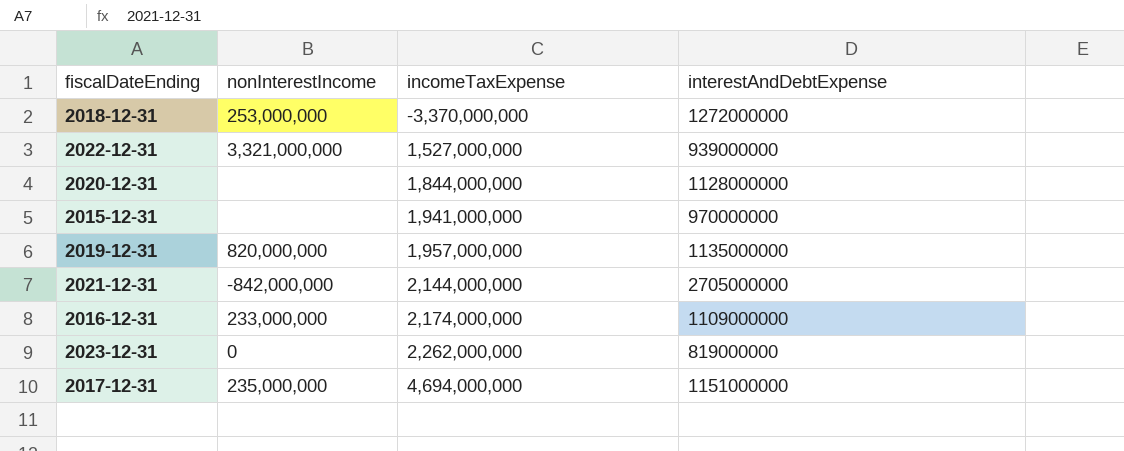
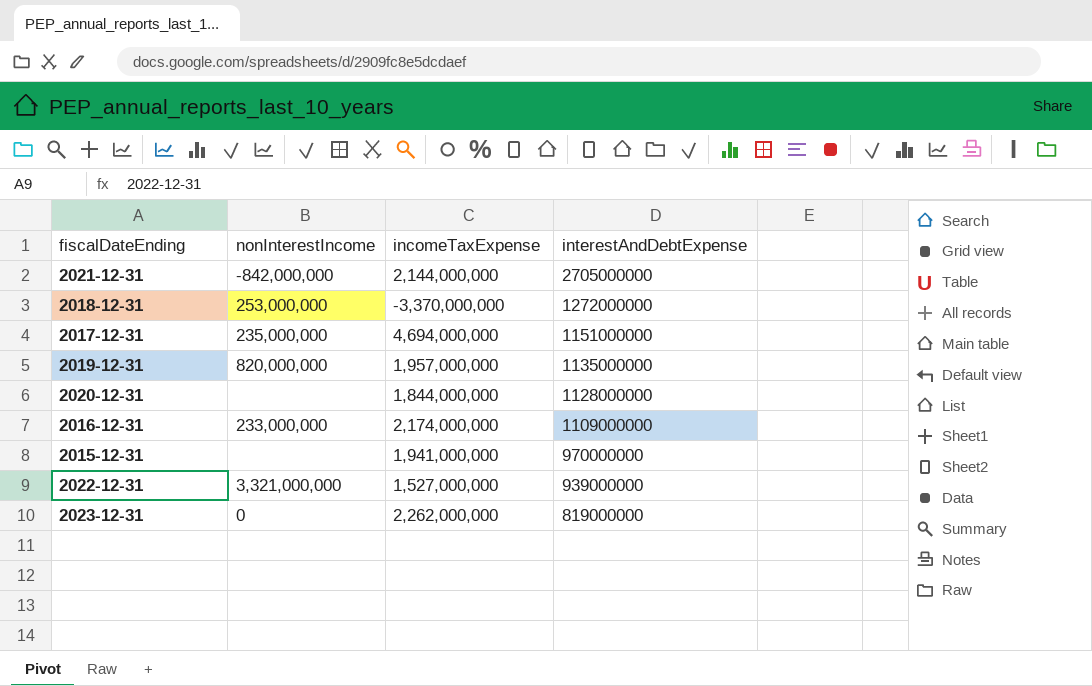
row order: incomeTaxExpense ascending -> interestAndDebtExpense descending

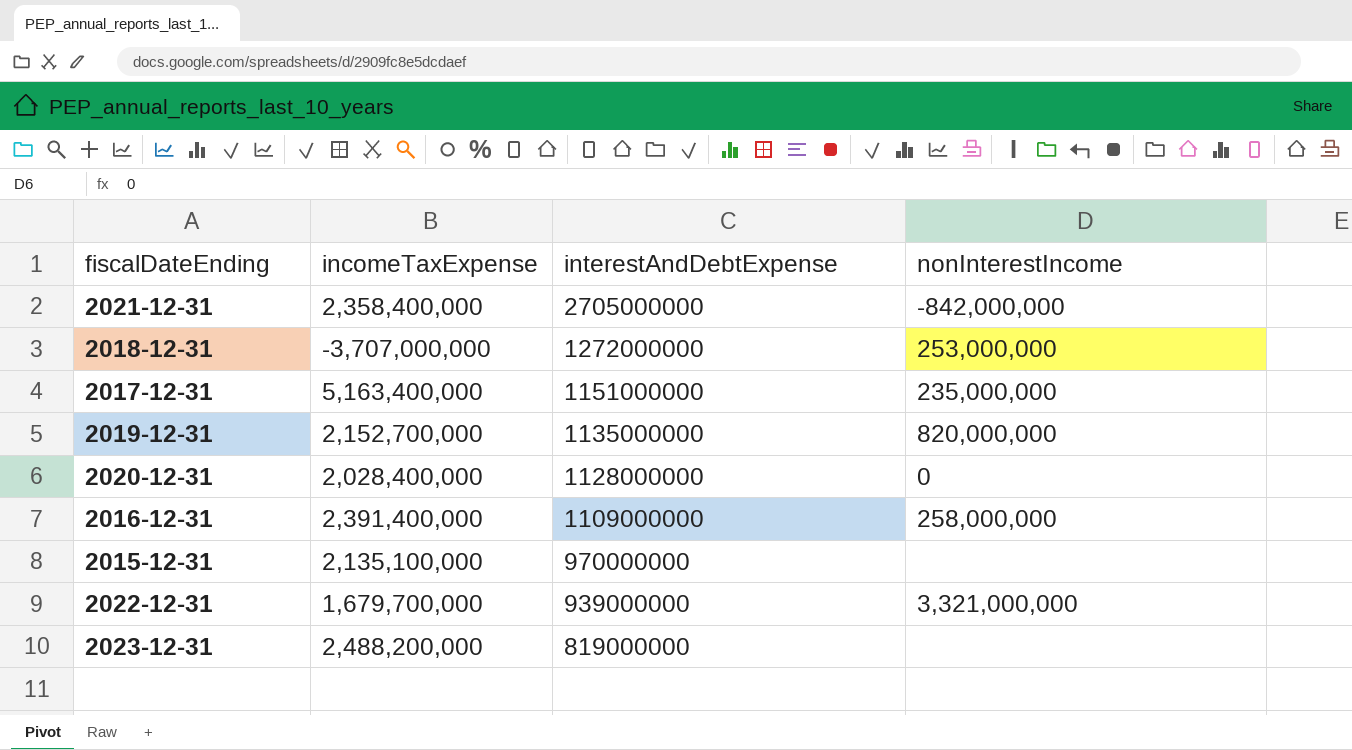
column nonInterestIncome | position: 2 -> 4
2021-12-31 | incomeTaxExpense: 2,144,000,000 -> 2,358,400,000
2018-12-31 | incomeTaxExpense: -3,370,000,000 -> -3,707,000,000
2017-12-31 | incomeTaxExpense: 4,694,000,000 -> 5,163,400,000
2019-12-31 | incomeTaxExpense: 1,957,000,000 -> 2,152,700,000
2020-12-31 | incomeTaxExpense: 1,844,000,000 -> 2,028,400,000
2020-12-31 | nonInterestIncome: none -> 0
2016-12-31 | incomeTaxExpense: 2,174,000,000 -> 2,391,400,000
2016-12-31 | nonInterestIncome: 233,000,000 -> 258,000,000
2015-12-31 | incomeTaxExpense: 1,941,000,000 -> 2,135,100,000
2022-12-31 | incomeTaxExpense: 1,527,000,000 -> 1,679,700,000
2023-12-31 | incomeTaxExpense: 2,262,000,000 -> 2,488,200,000
2023-12-31 | nonInterestIncome: 0 -> none

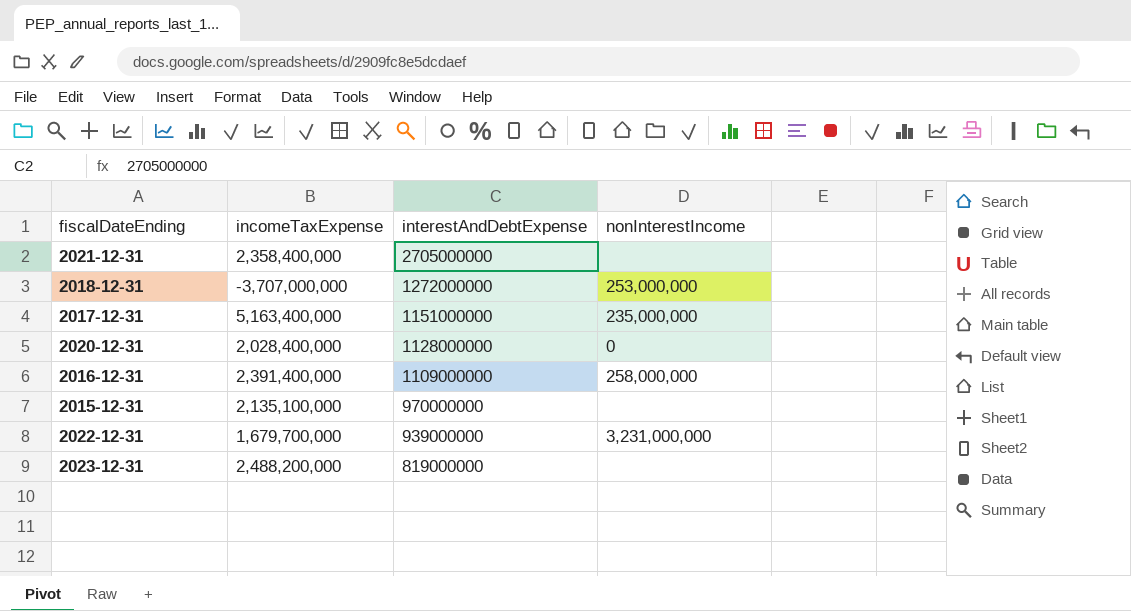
row 2019-12-31: 2,152,700,000 | 1135000000 | 820,000,000 -> none
2021-12-31 | nonInterestIncome: -842,000,000 -> none
2022-12-31 | nonInterestIncome: 3,321,000,000 -> 3,231,000,000

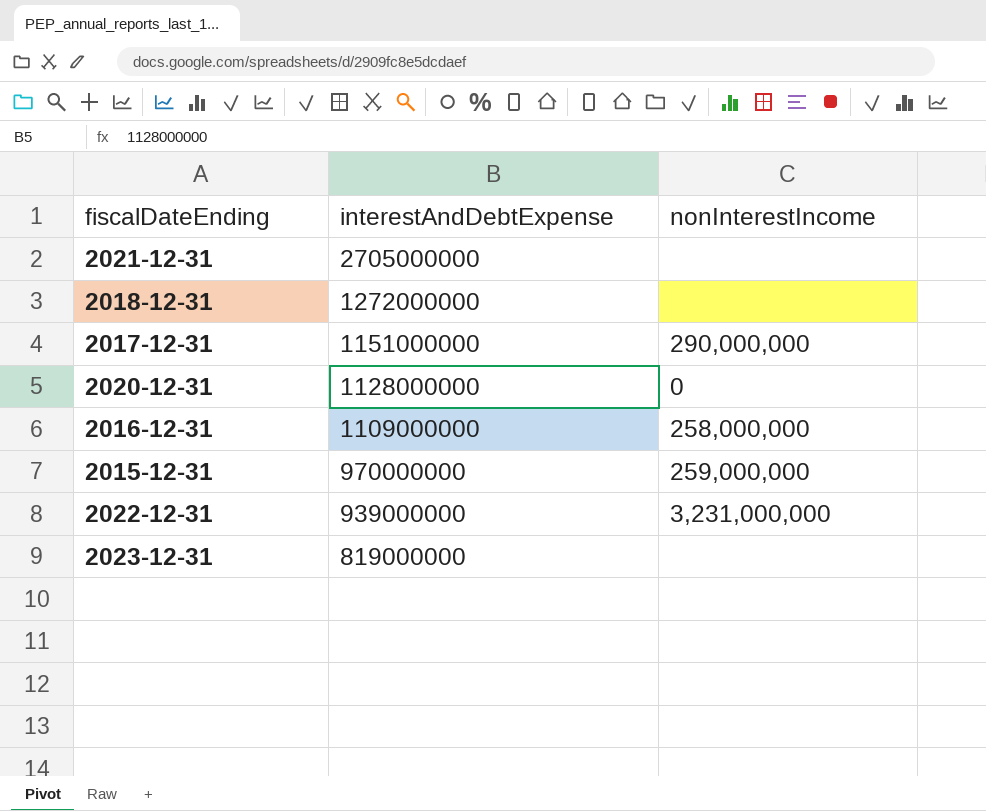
column incomeTaxExpense | position: 2 -> none
2018-12-31 | nonInterestIncome: 253,000,000 -> none
2017-12-31 | nonInterestIncome: 235,000,000 -> 290,000,000
2015-12-31 | nonInterestIncome: none -> 259,000,000

